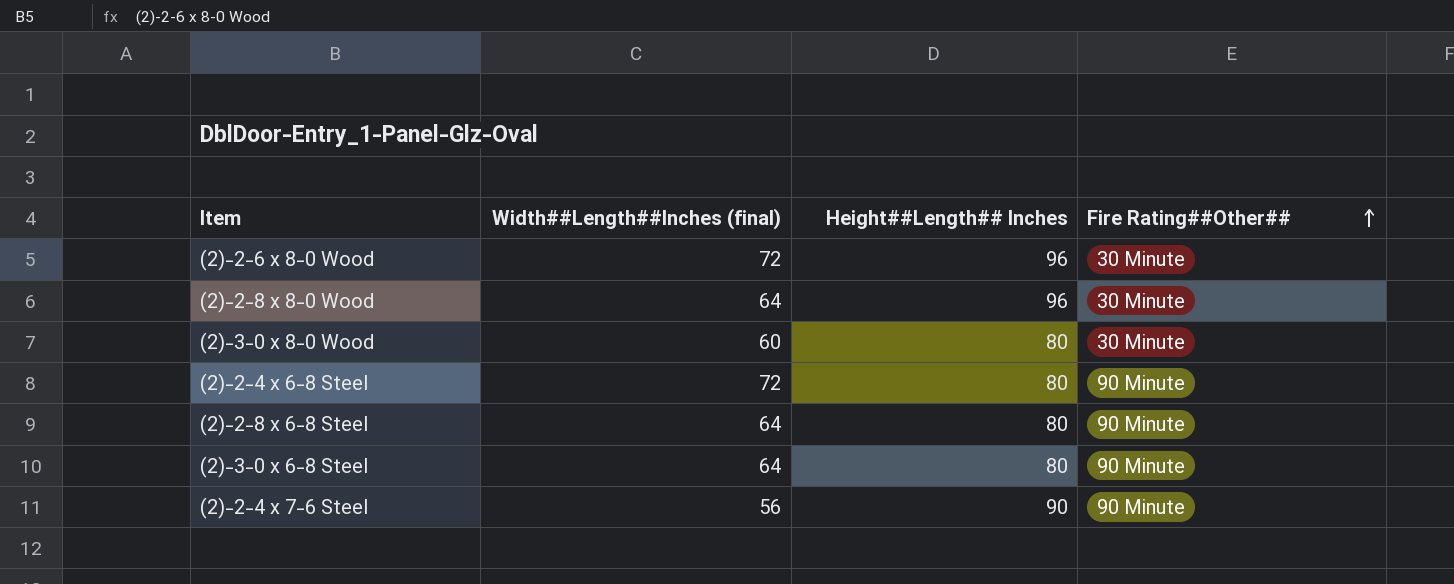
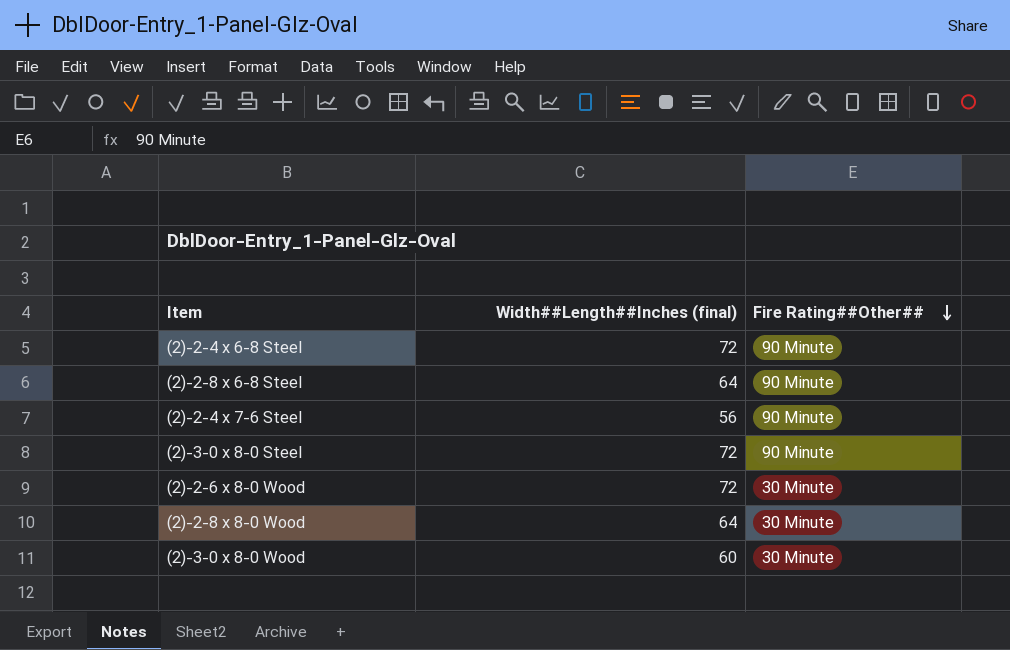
row order: Fire Rating##Other## ascending -> Fire Rating##Other## descending
column Height##Length## Inches | position: 3 -> none
row (2)-3-0 x 6-8 Steel: 64 | 80 | 90 Minute -> none
row (2)-3-0 x 8-0 Steel: none -> 72 | 90 Minute

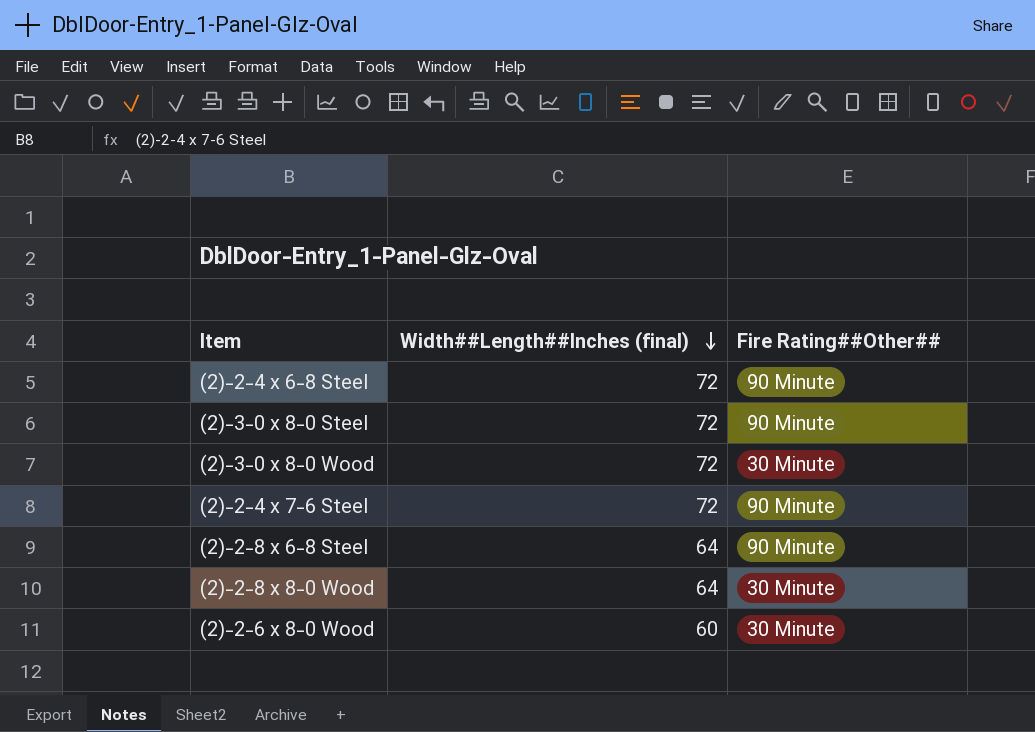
row order: Fire Rating##Other## descending -> Width##Length##Inches (final) descending
(2)-3-0 x 8-0 Wood | Width##Length##Inches (final): 60 -> 72
(2)-2-4 x 7-6 Steel | Width##Length##Inches (final): 56 -> 72
(2)-2-6 x 8-0 Wood | Width##Length##Inches (final): 72 -> 60

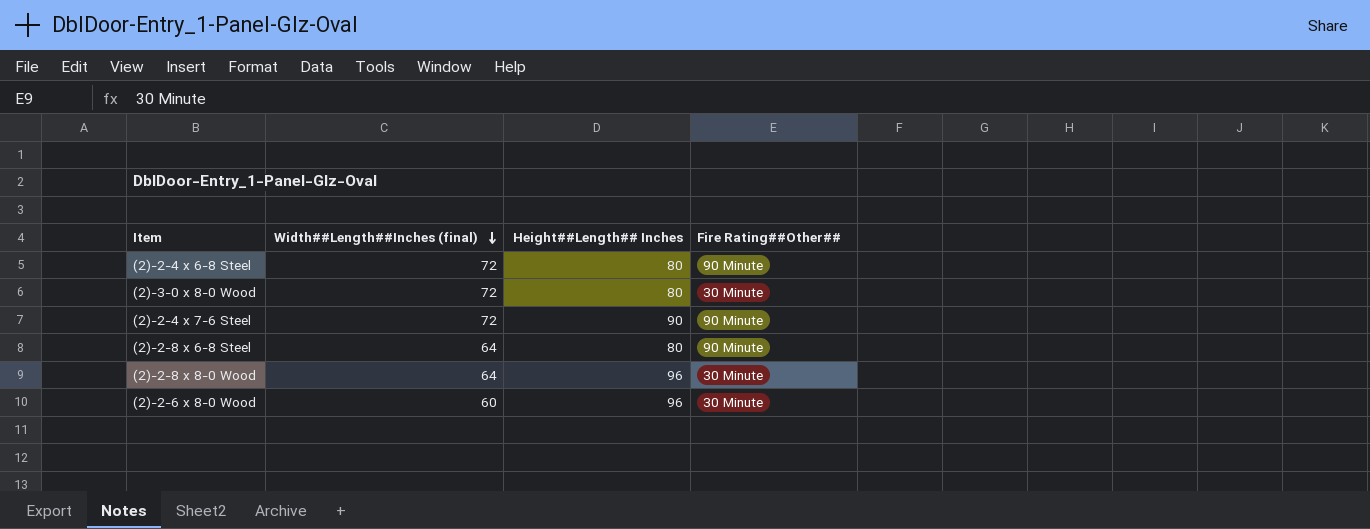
column Height##Length## Inches | position: none -> 3
row (2)-3-0 x 8-0 Steel: 72 | 90 Minute -> none

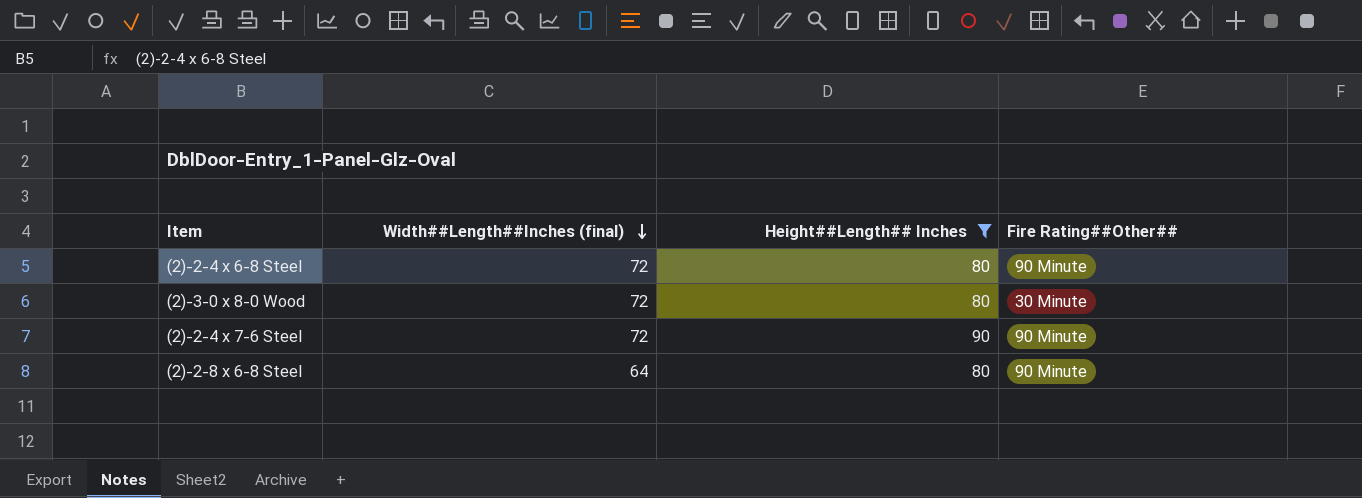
filter: none -> Height##Length## Inches != 96

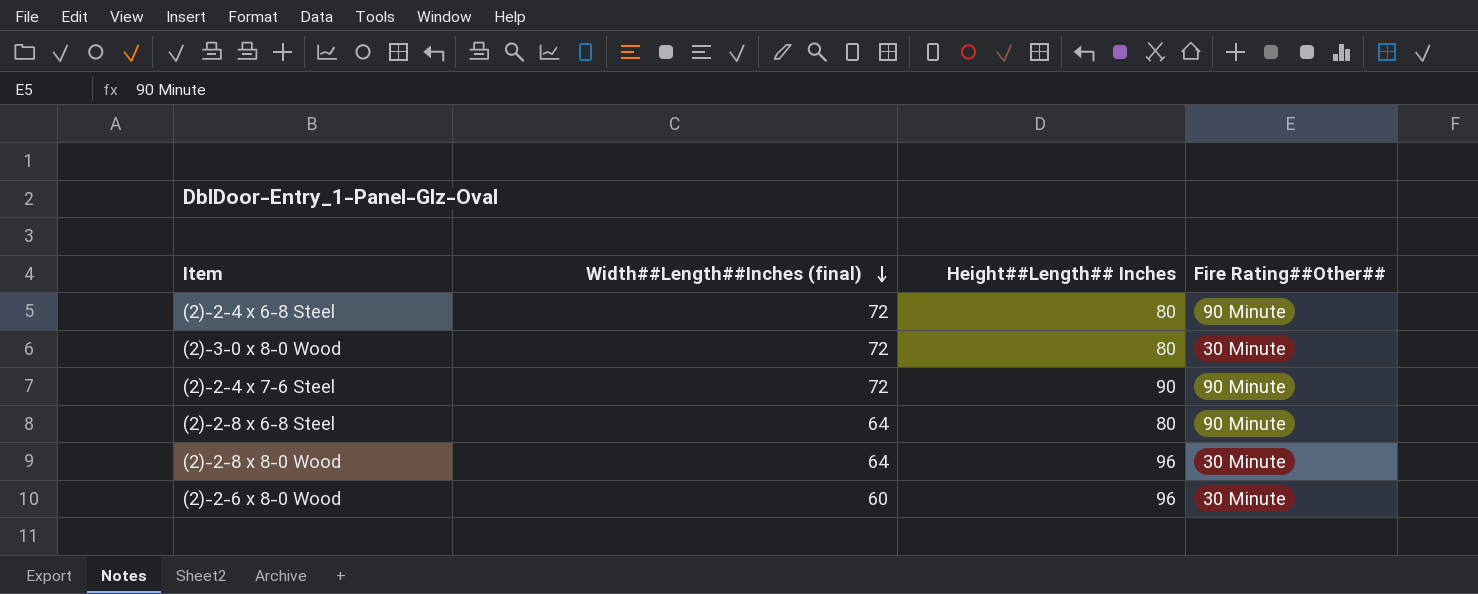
filter: Height##Length## Inches != 96 -> none

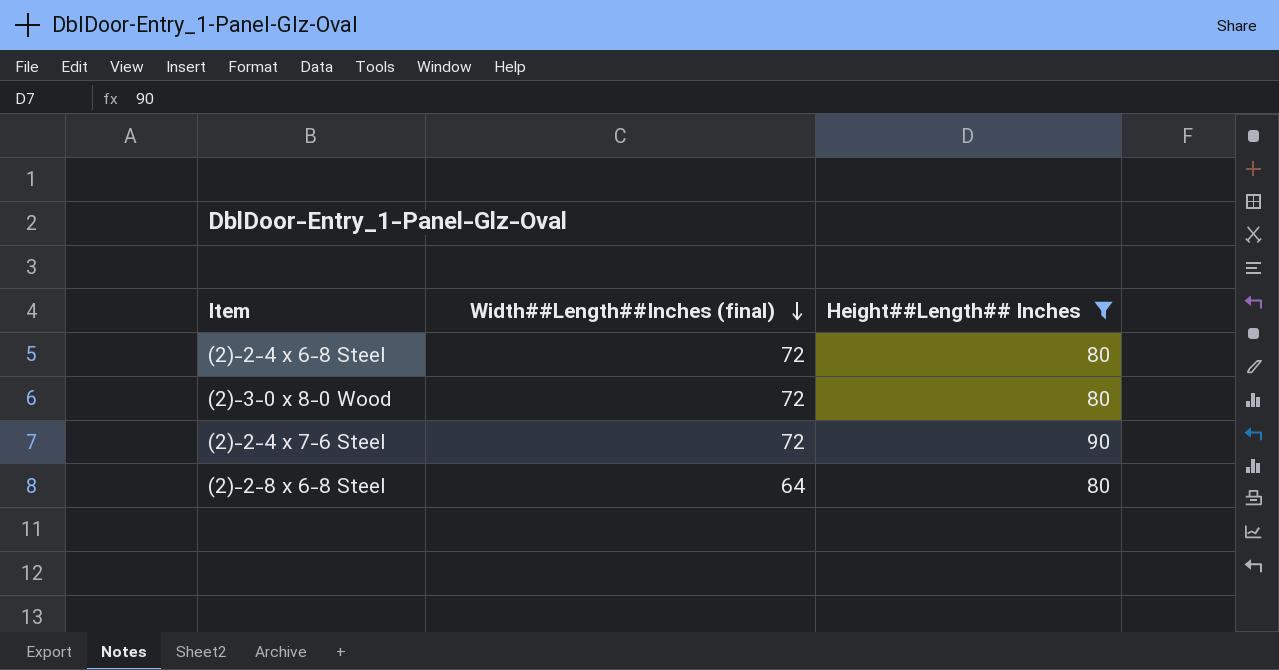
filter: none -> Height##Length## Inches != 96
column Fire Rating##Other## | position: 4 -> none

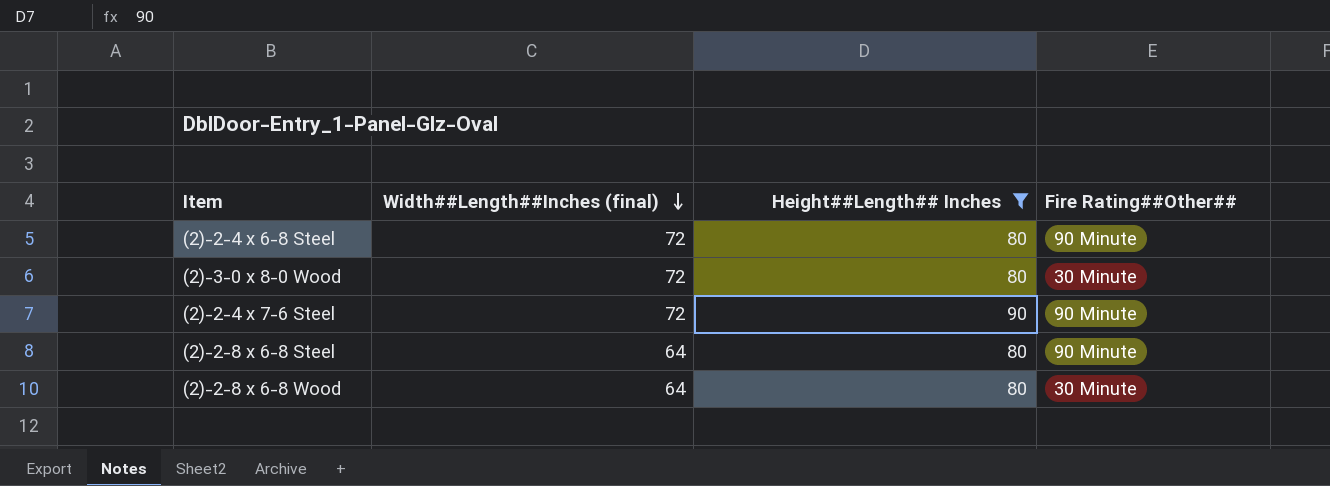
column Fire Rating##Other## | position: none -> 4
row (2)-2-8 x 6-8 Wood: none -> 64 | 80 | 30 Minute

